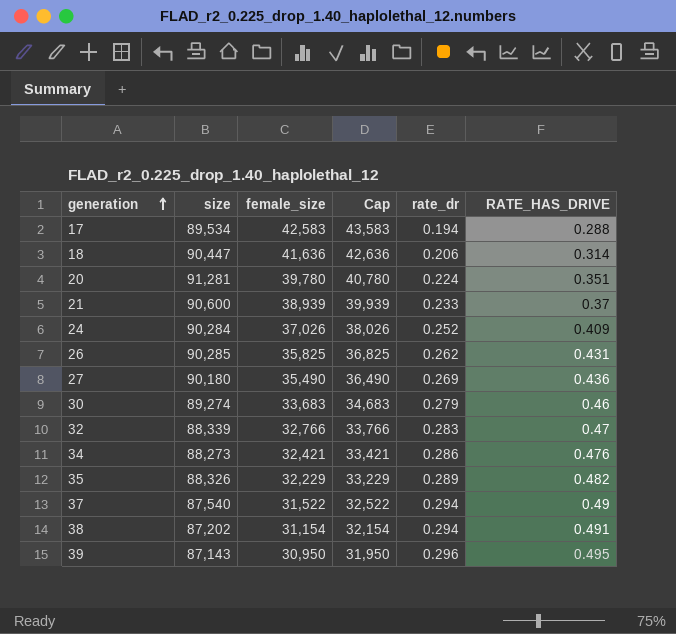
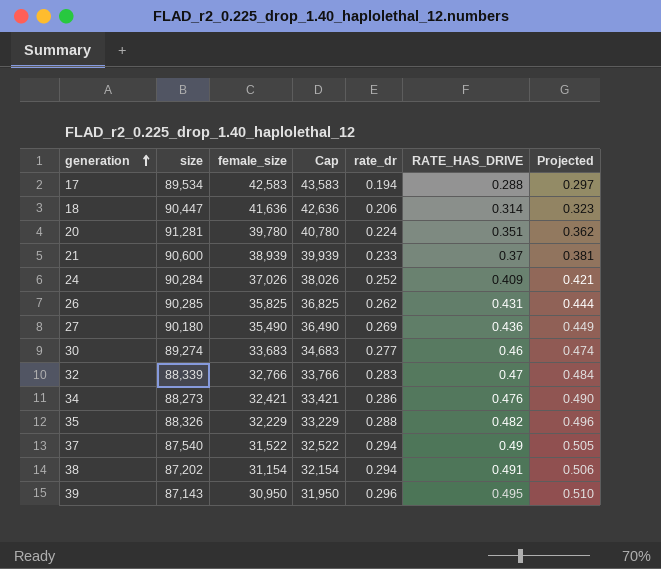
column Projected | formula: none -> [RATE_HAS_DRIVE] * 1.03
30 | rate_dr: 0.279 -> 0.277
35 | rate_dr: 0.289 -> 0.288

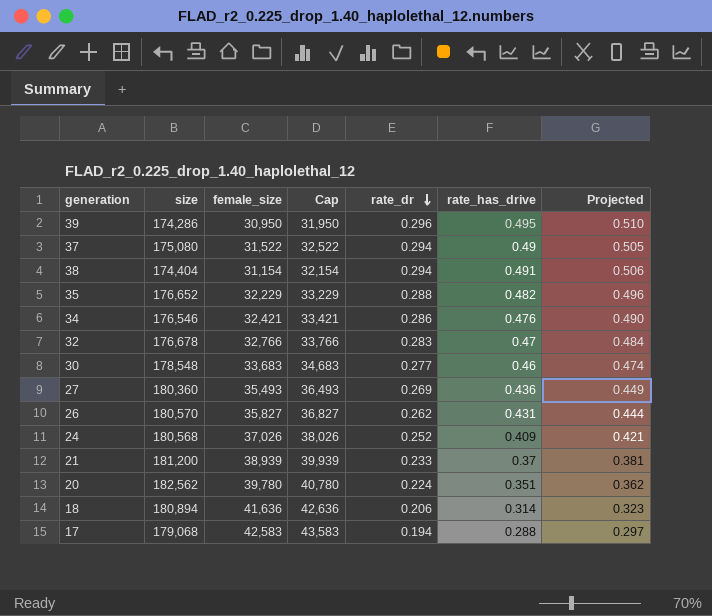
row order: generation ascending -> rate_dr descending
column name: RATE_HAS_DRIVE -> rate_has_drive
39 | size: 87,143 -> 174,286
37 | size: 87,540 -> 175,080
38 | size: 87,202 -> 174,404
35 | size: 88,326 -> 176,652
34 | size: 88,273 -> 176,546
32 | size: 88,339 -> 176,678
30 | size: 89,274 -> 178,548
27 | size: 90,180 -> 180,360
27 | female_size: 35,490 -> 35,493
27 | Cap: 36,490 -> 36,493
26 | size: 90,285 -> 180,570
26 | female_size: 35,825 -> 35,827
26 | Cap: 36,825 -> 36,827
24 | size: 90,284 -> 180,568
21 | size: 90,600 -> 181,200
20 | size: 91,281 -> 182,562
18 | size: 90,447 -> 180,894
17 | size: 89,534 -> 179,068

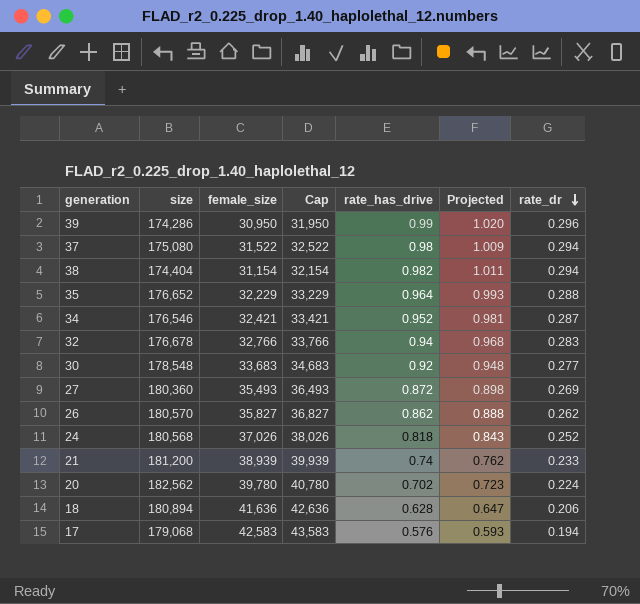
column rate_dr | position: 5 -> 7
39 | rate_has_drive: 0.495 -> 0.99
39 | Projected: 0.510 -> 1.020
37 | rate_has_drive: 0.49 -> 0.98
37 | Projected: 0.505 -> 1.009
38 | rate_has_drive: 0.491 -> 0.982
38 | Projected: 0.506 -> 1.011
35 | rate_has_drive: 0.482 -> 0.964
35 | Projected: 0.496 -> 0.993
34 | rate_has_drive: 0.476 -> 0.952
34 | Projected: 0.490 -> 0.981
34 | rate_dr: 0.286 -> 0.287
32 | rate_has_drive: 0.47 -> 0.94
32 | Projected: 0.484 -> 0.968
30 | rate_has_drive: 0.46 -> 0.92
30 | Projected: 0.474 -> 0.948
27 | rate_has_drive: 0.436 -> 0.872
27 | Projected: 0.449 -> 0.898
26 | rate_has_drive: 0.431 -> 0.862
26 | Projected: 0.444 -> 0.888
24 | rate_has_drive: 0.409 -> 0.818
24 | Projected: 0.421 -> 0.843
21 | rate_has_drive: 0.37 -> 0.74
21 | Projected: 0.381 -> 0.762
20 | rate_has_drive: 0.351 -> 0.702
20 | Projected: 0.362 -> 0.723
18 | rate_has_drive: 0.314 -> 0.628
18 | Projected: 0.323 -> 0.647
17 | rate_has_drive: 0.288 -> 0.576
17 | Projected: 0.297 -> 0.593

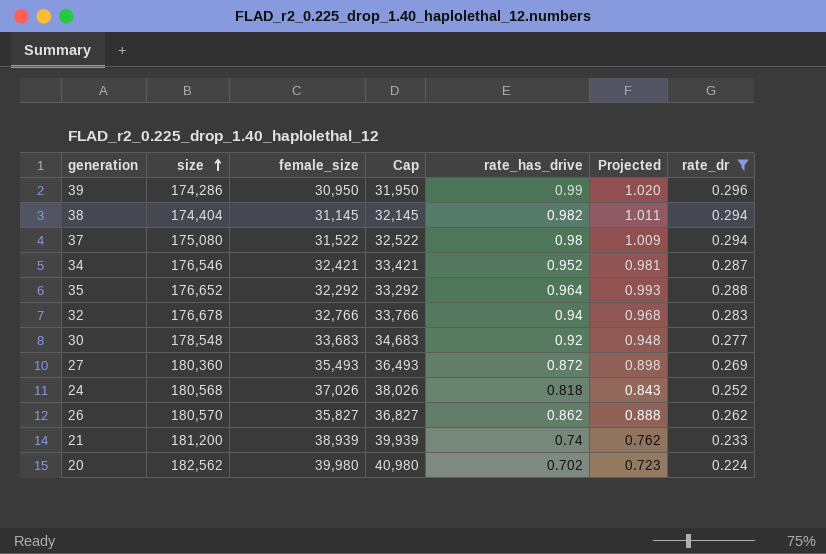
filter: none -> rate_dr >= 0.224
row order: rate_dr descending -> size ascending
38 | female_size: 31,154 -> 31,145
38 | Cap: 32,154 -> 32,145
35 | female_size: 32,229 -> 32,292
35 | Cap: 33,229 -> 33,292
20 | female_size: 39,780 -> 39,980
20 | Cap: 40,780 -> 40,980

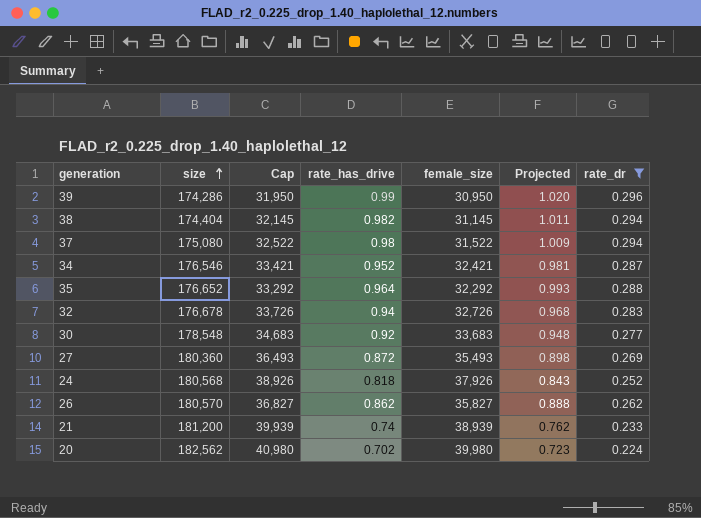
column female_size | position: 3 -> 5
32 | Cap: 33,766 -> 33,726
32 | female_size: 32,766 -> 32,726
24 | Cap: 38,026 -> 38,926
24 | female_size: 37,026 -> 37,926

